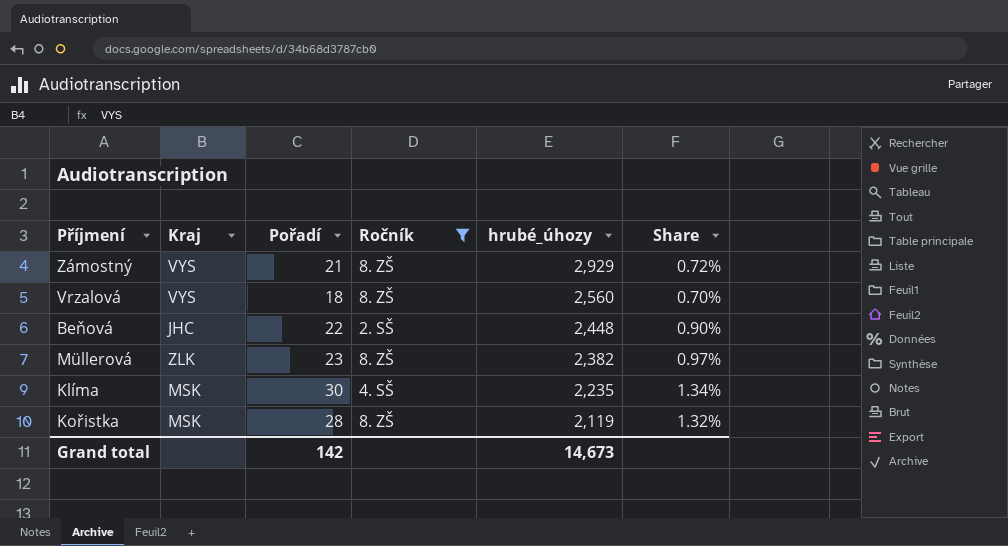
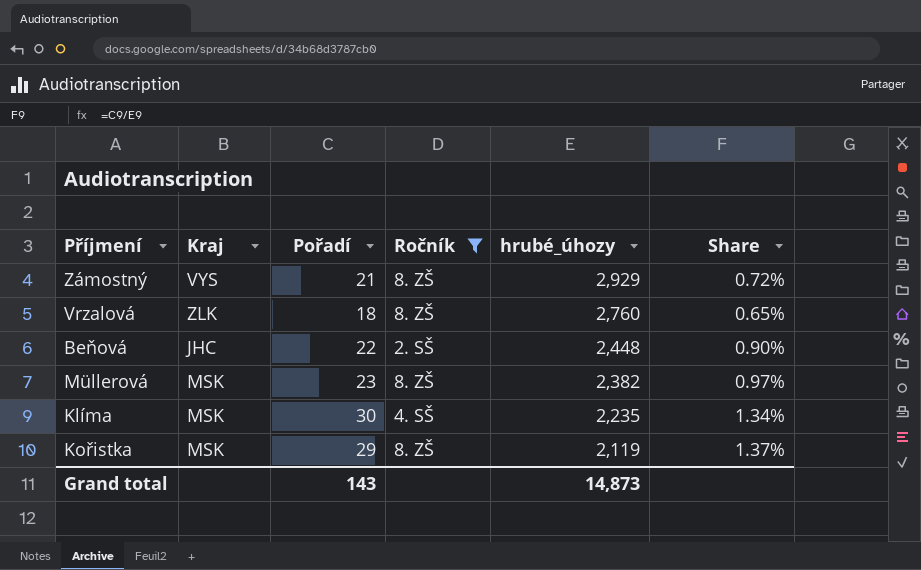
Vrzalová | Kraj: VYS -> ZLK
Vrzalová | hrubé_úhozy: 2,560 -> 2,760
Vrzalová | Share: 0.70% -> 0.65%
Müllerová | Kraj: ZLK -> MSK
Kořistka | Pořadí: 28 -> 29
Kořistka | Share: 1.32% -> 1.37%
Grand total | Pořadí: 142 -> 143
Grand total | hrubé_úhozy: 14,673 -> 14,873

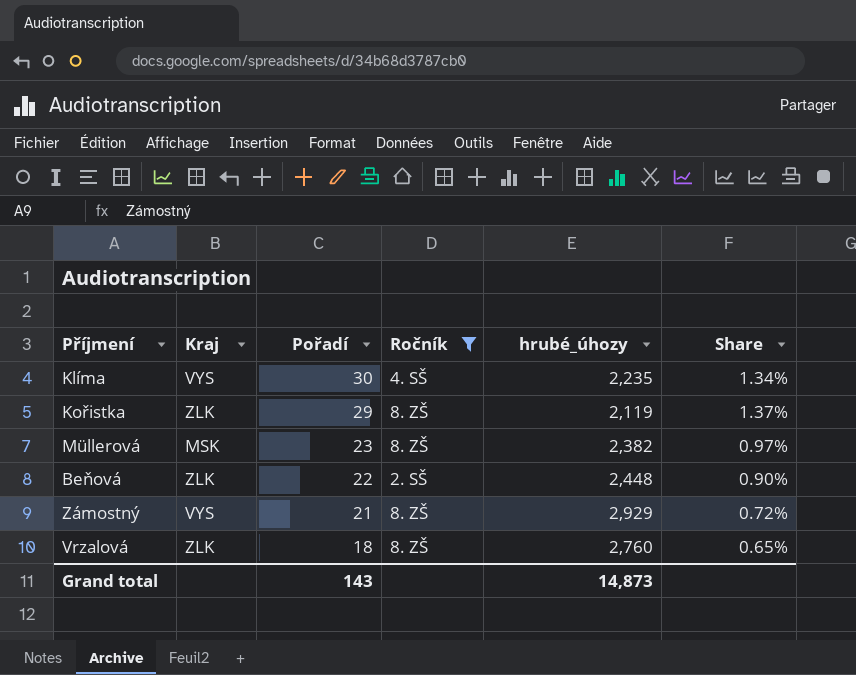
row order: hrubé_úhozy descending -> Pořadí descending
Klíma | Kraj: MSK -> VYS
Kořistka | Kraj: MSK -> ZLK
Beňová | Kraj: JHC -> ZLK

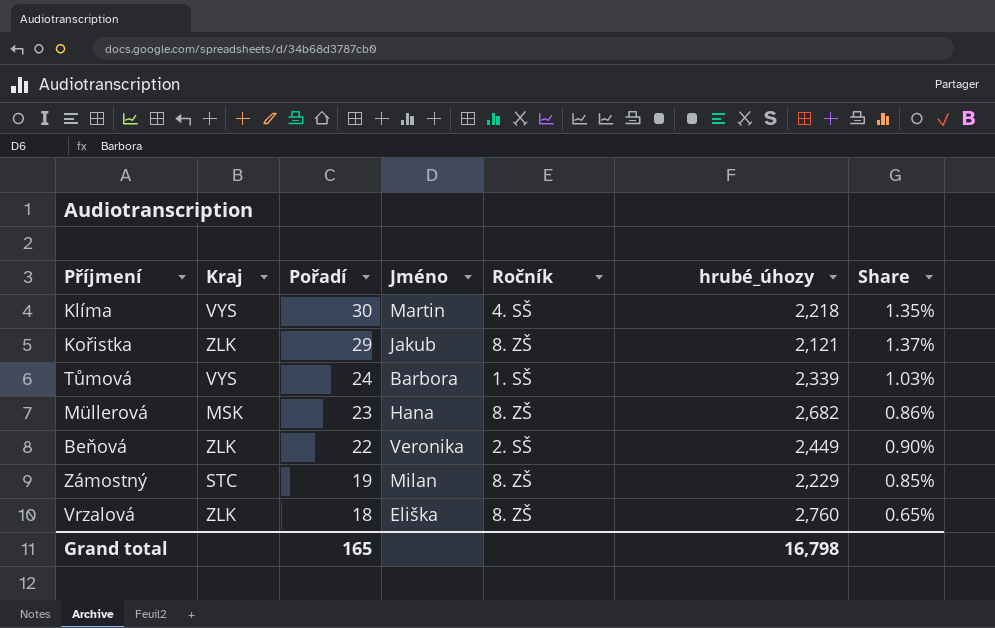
filter: Ročník != 1. SŠ -> none
column Jméno | position: none -> 4
Klíma | hrubé_úhozy: 2,235 -> 2,218
Klíma | Share: 1.34% -> 1.35%
Kořistka | hrubé_úhozy: 2,119 -> 2,121
Müllerová | hrubé_úhozy: 2,382 -> 2,682
Müllerová | Share: 0.97% -> 0.86%
Beňová | hrubé_úhozy: 2,448 -> 2,449
Zámostný | Kraj: VYS -> STC
Zámostný | Pořadí: 21 -> 19
Zámostný | hrubé_úhozy: 2,929 -> 2,229
Zámostný | Share: 0.72% -> 0.85%
Grand total | Pořadí: 143 -> 165
Grand total | hrubé_úhozy: 14,873 -> 16,798

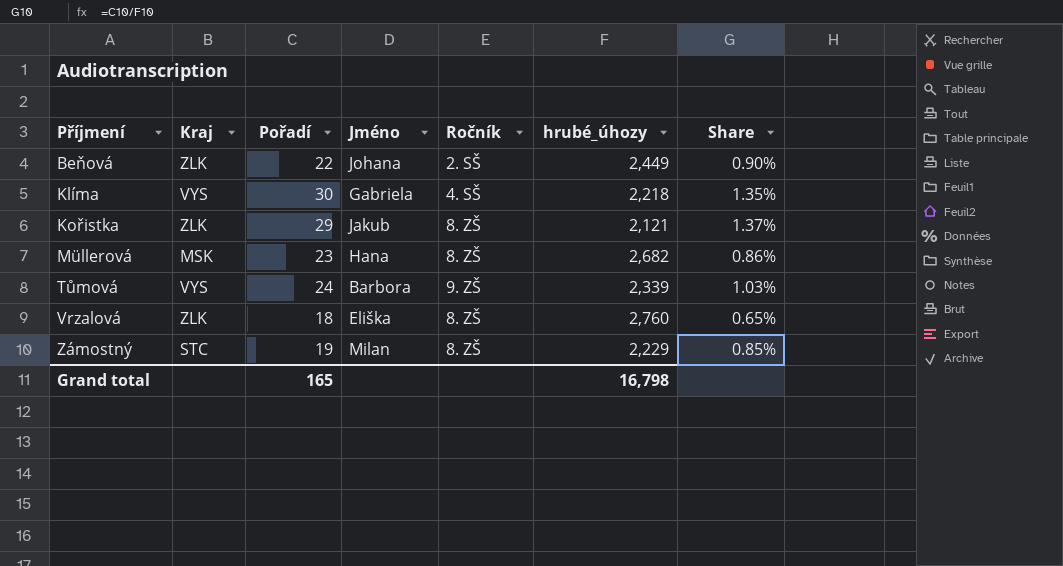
row order: Pořadí descending -> Příjmení ascending
Beňová | Jméno: Veronika -> Johana
Klíma | Jméno: Martin -> Gabriela
Tůmová | Ročník: 1. SŠ -> 9. ZŠ

